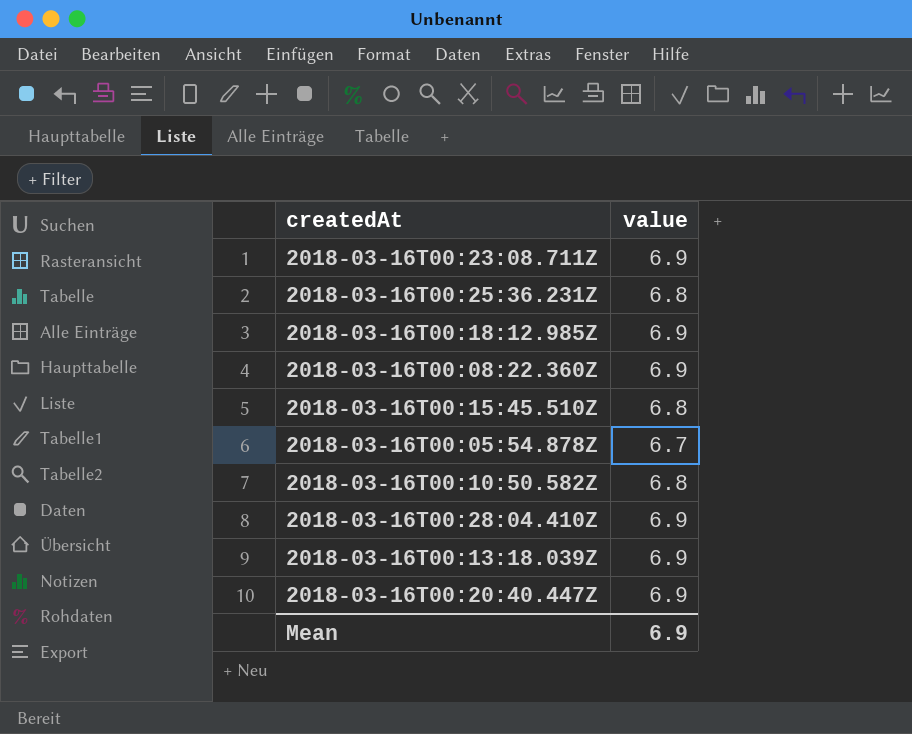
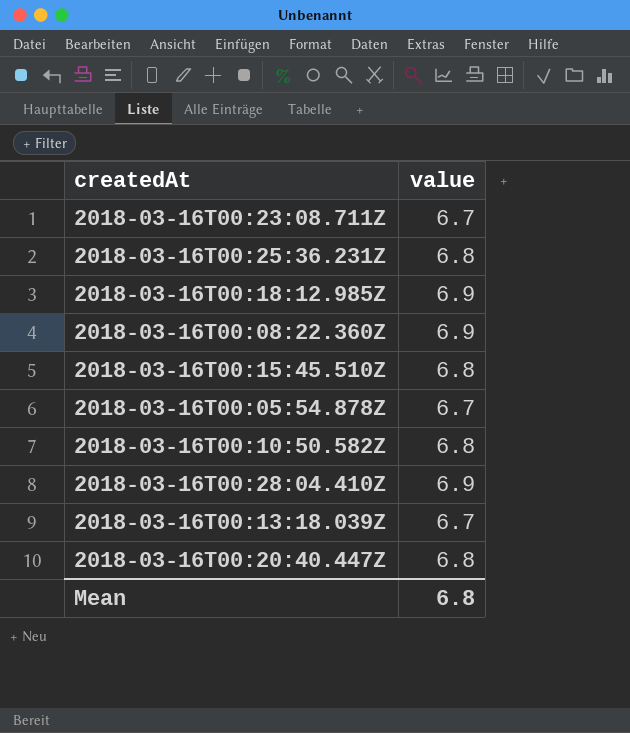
2018-03-16T00:23:08.711Z | value: 6.9 -> 6.7
2018-03-16T00:13:18.039Z | value: 6.9 -> 6.7
2018-03-16T00:20:40.447Z | value: 6.9 -> 6.8
Mean | value: 6.9 -> 6.8

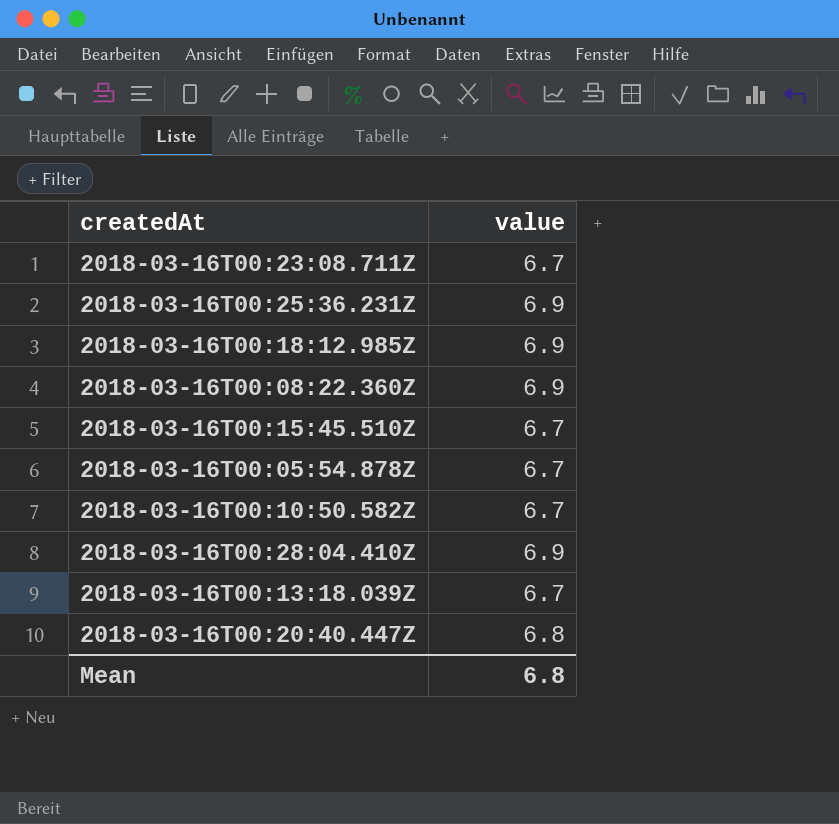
2018-03-16T00:25:36.231Z | value: 6.8 -> 6.9
2018-03-16T00:15:45.510Z | value: 6.8 -> 6.7
2018-03-16T00:10:50.582Z | value: 6.8 -> 6.7

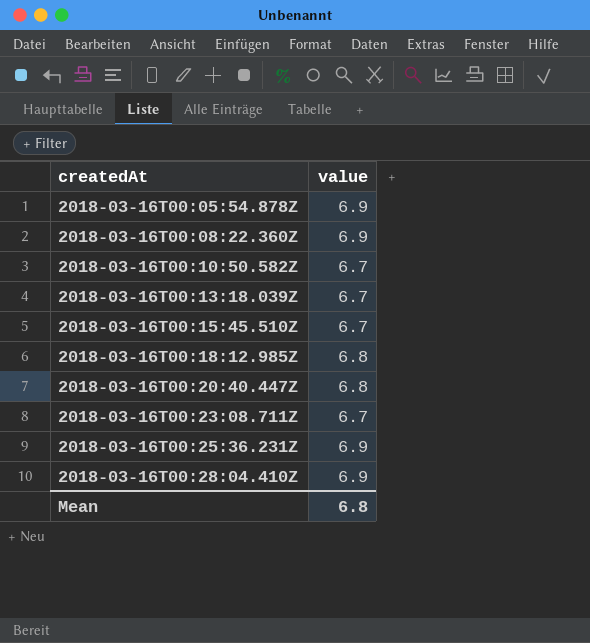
row order: none -> createdAt ascending
2018-03-16T00:05:54.878Z | value: 6.7 -> 6.9
2018-03-16T00:18:12.985Z | value: 6.9 -> 6.8

